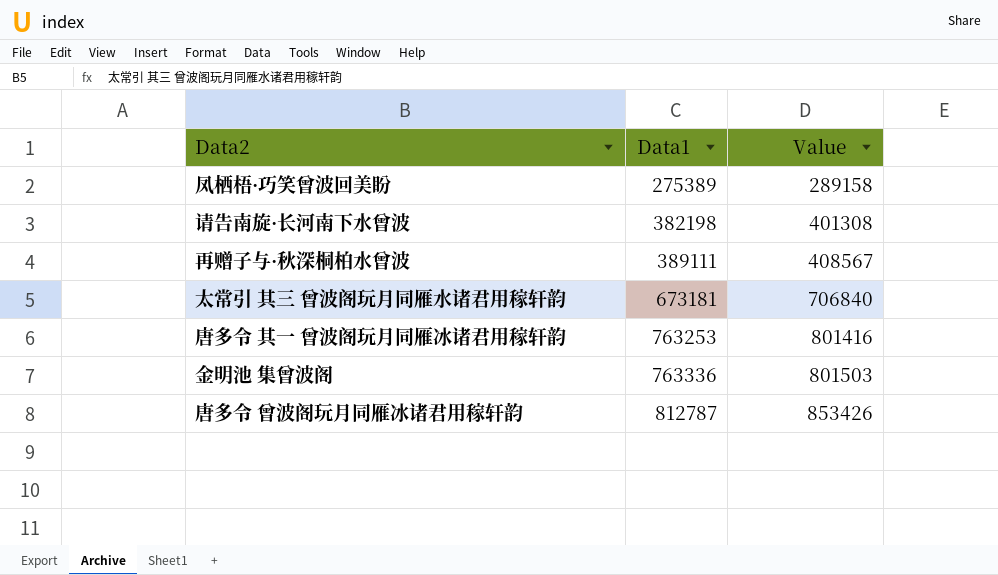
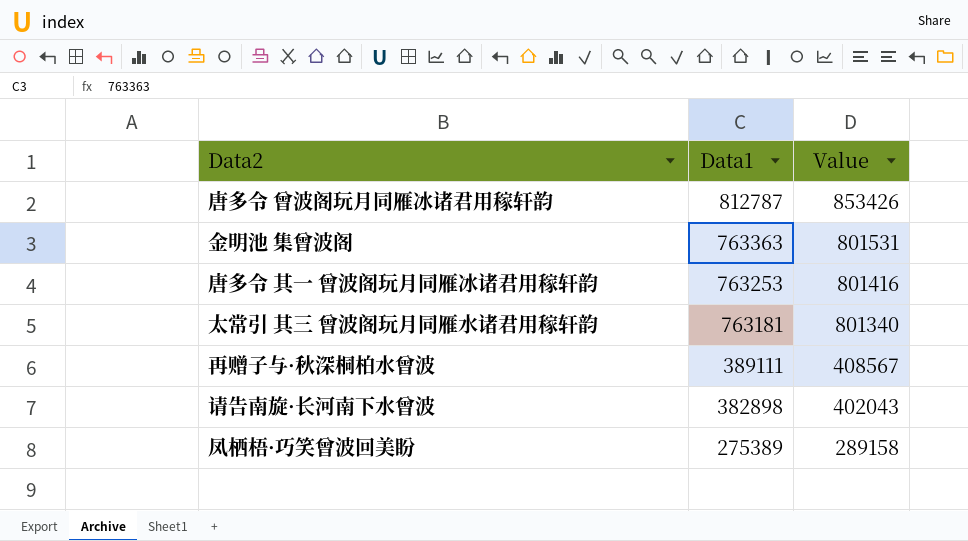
row order: Data1 ascending -> Data1 descending
金明池 集曾波阁 | Data1: 763336 -> 763363
金明池 集曾波阁 | Value: 801503 -> 801531
太常引 其三 曾波阁玩月同雁水诸君用稼轩韵 | Data1: 673181 -> 763181
太常引 其三 曾波阁玩月同雁水诸君用稼轩韵 | Value: 706840 -> 801340
请告南旋·长河南下水曾波 | Data1: 382198 -> 382898
请告南旋·长河南下水曾波 | Value: 401308 -> 402043

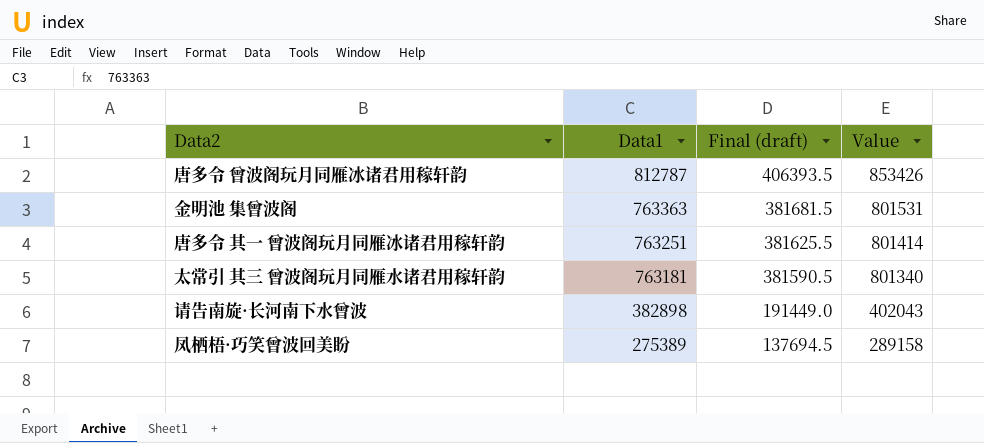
column Final (draft) | formula: none -> [Data1] * 0.5
row 再赠子与·秋深桐柏水曾波: 389111 | 408567 -> none
唐多令 其一 曾波阁玩月同雁冰诸君用稼轩韵 | Data1: 763253 -> 763251
唐多令 其一 曾波阁玩月同雁冰诸君用稼轩韵 | Value: 801416 -> 801414

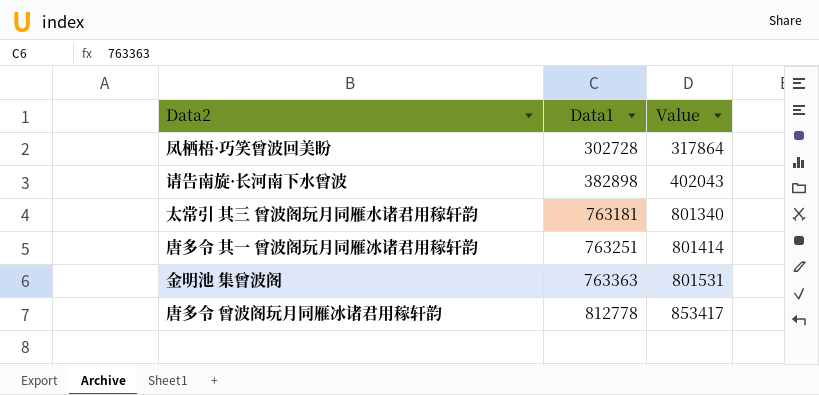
row order: Data1 descending -> Data1 ascending
column Final (draft) | formula: [Data1] * 0.5 -> none
凤栖梧·巧笑曾波回美盼 | Data1: 275389 -> 302728
凤栖梧·巧笑曾波回美盼 | Value: 289158 -> 317864
唐多令 曾波阁玩月同雁冰诸君用稼轩韵 | Data1: 812787 -> 812778
唐多令 曾波阁玩月同雁冰诸君用稼轩韵 | Value: 853426 -> 853417

